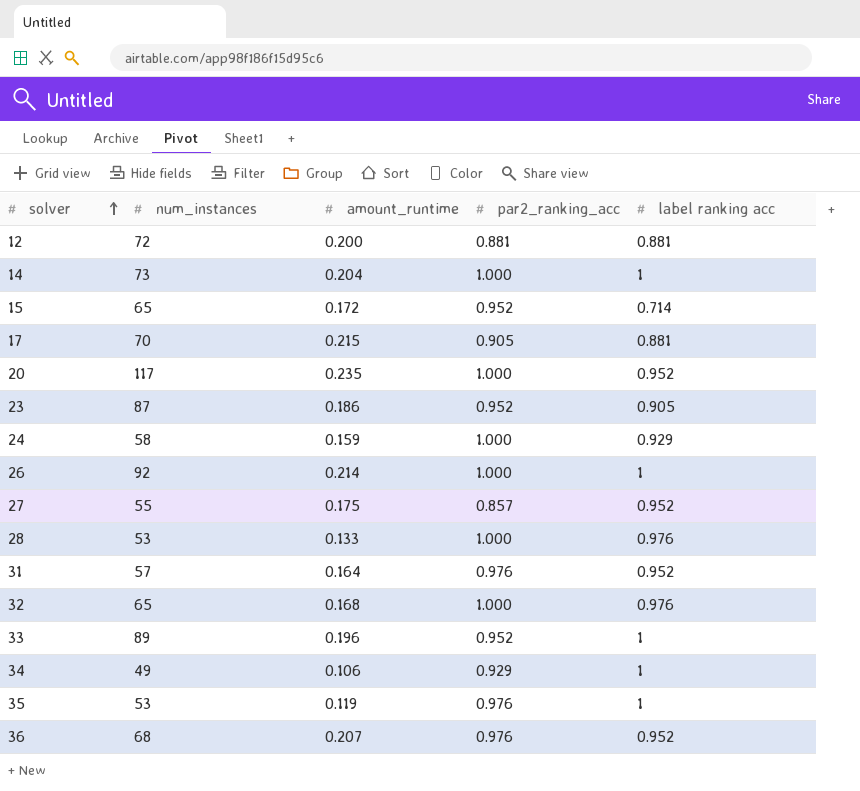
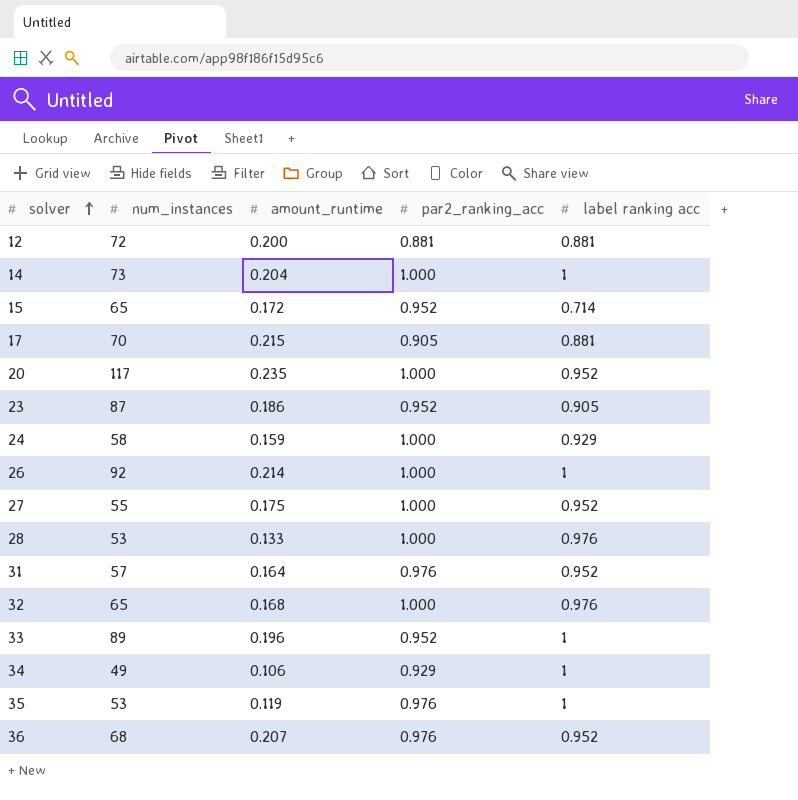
27 | par2_ranking_acc: 0.857 -> 1.000

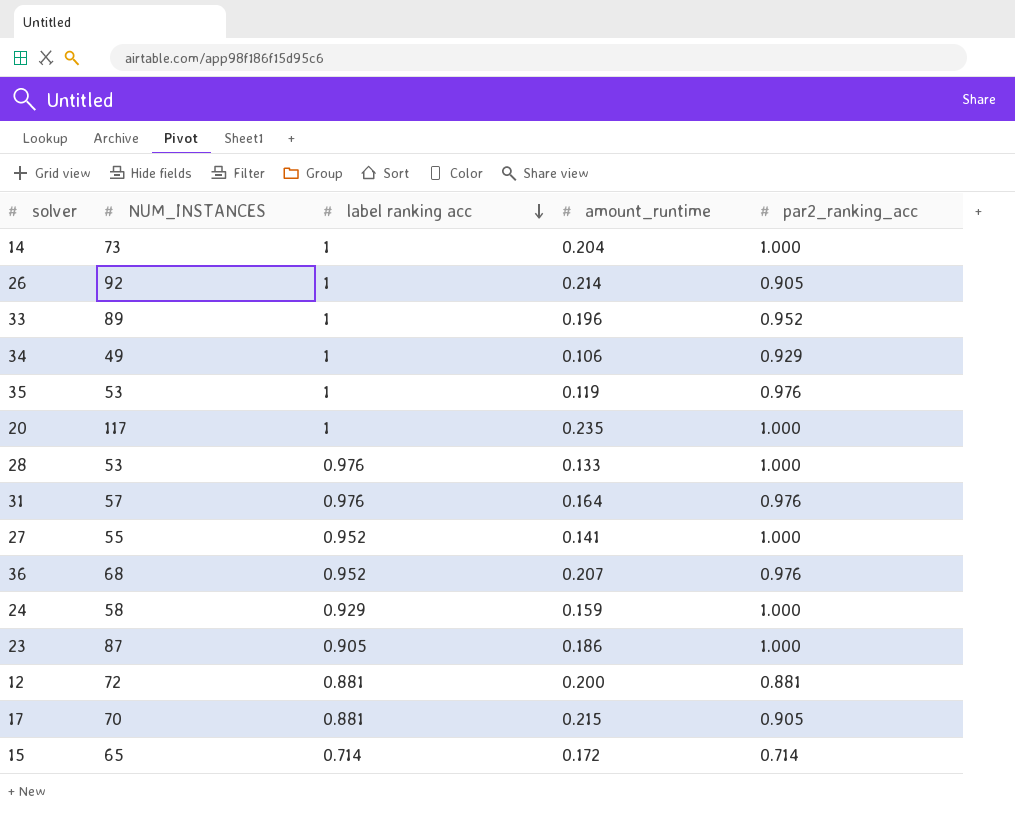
row order: solver ascending -> label ranking acc descending
column name: num_instances -> NUM_INSTANCES
column label ranking acc | position: 5 -> 3
row 32: 65 | 0.168 | 1.000 | 0.976 -> none
26 | par2_ranking_acc: 1.000 -> 0.905
20 | label ranking acc: 0.952 -> 1
31 | label ranking acc: 0.952 -> 0.976
27 | amount_runtime: 0.175 -> 0.141
23 | par2_ranking_acc: 0.952 -> 1.000
15 | par2_ranking_acc: 0.952 -> 0.714

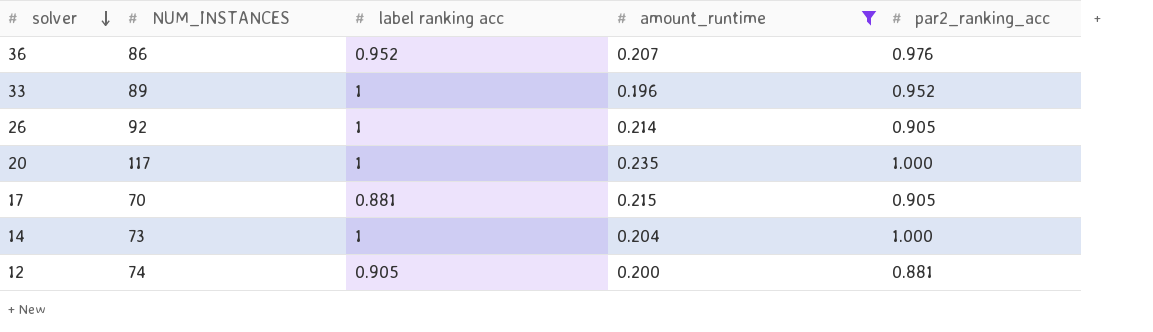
filter: none -> amount_runtime >= 0.196
row order: label ranking acc descending -> solver descending
36 | NUM_INSTANCES: 68 -> 86
12 | NUM_INSTANCES: 72 -> 74
12 | label ranking acc: 0.881 -> 0.905

